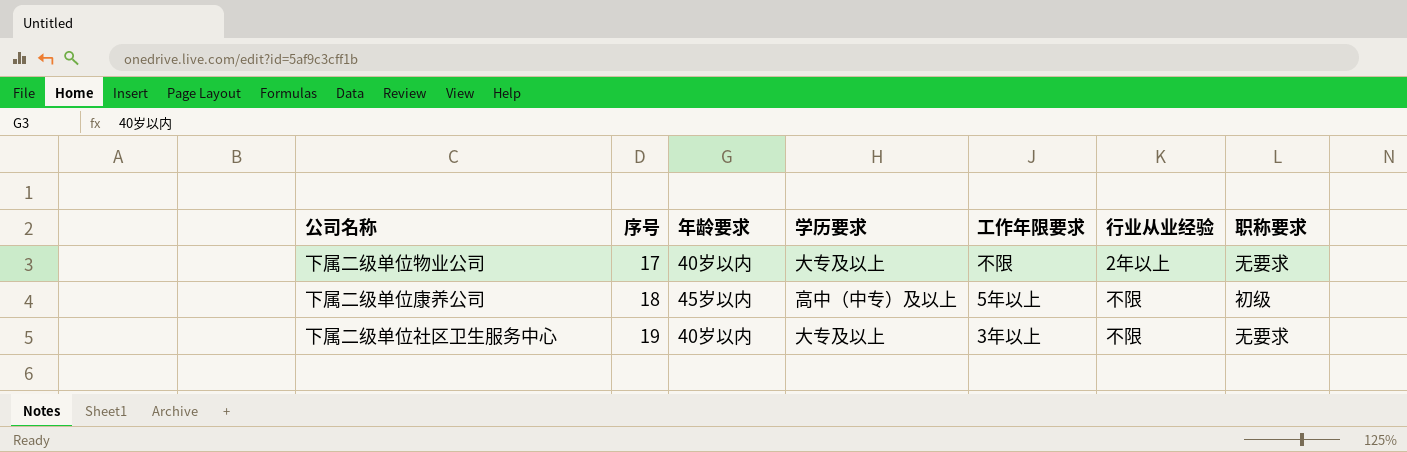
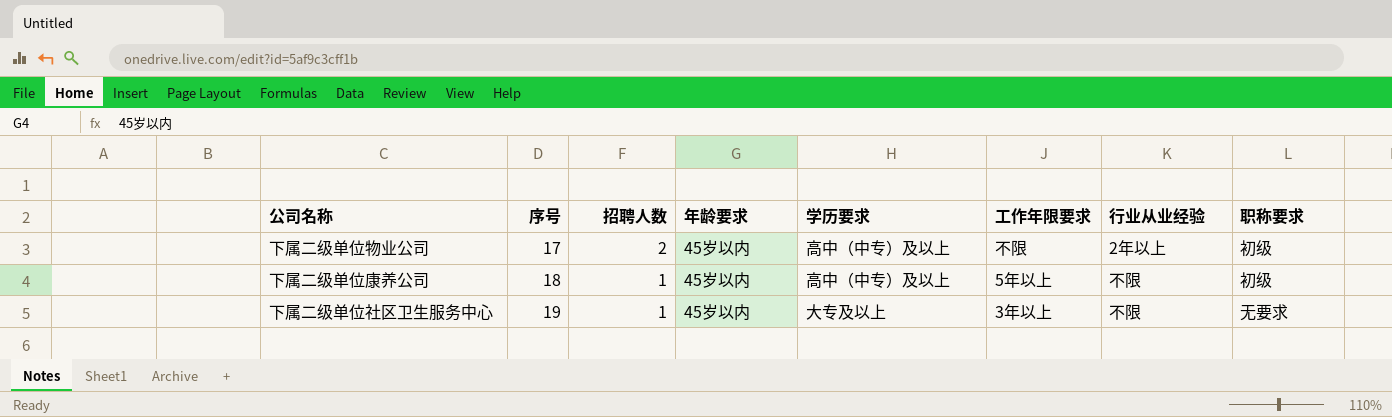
column 招聘人数 | position: none -> 3
下属二级单位物业公司 | 年龄要求: 40岁以内 -> 45岁以内
下属二级单位物业公司 | 学历要求: 大专及以上 -> 高中（中专）及以上
下属二级单位物业公司 | 职称要求: 无要求 -> 初级
下属二级单位社区卫生服务中心 | 年龄要求: 40岁以内 -> 45岁以内

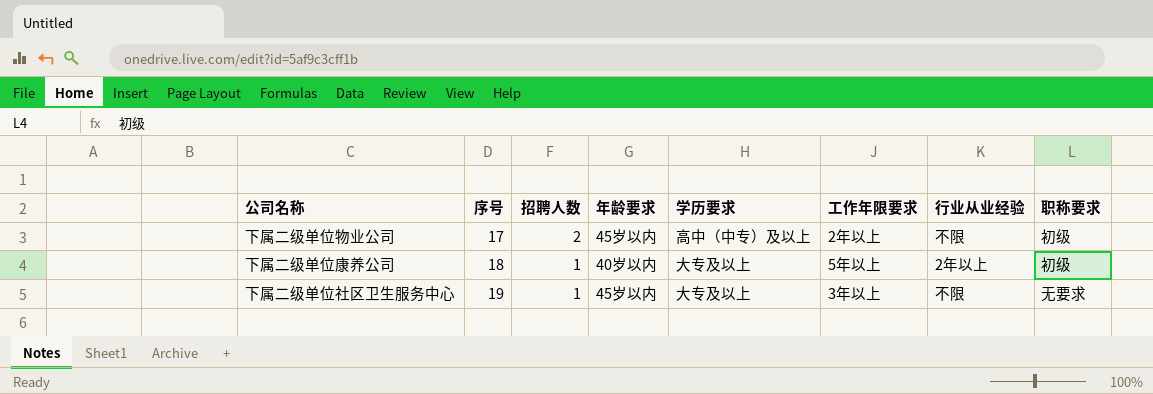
下属二级单位物业公司 | 工作年限要求: 不限 -> 2年以上
下属二级单位物业公司 | 行业从业经验: 2年以上 -> 不限
下属二级单位康养公司 | 年龄要求: 45岁以内 -> 40岁以内
下属二级单位康养公司 | 学历要求: 高中（中专）及以上 -> 大专及以上
下属二级单位康养公司 | 行业从业经验: 不限 -> 2年以上

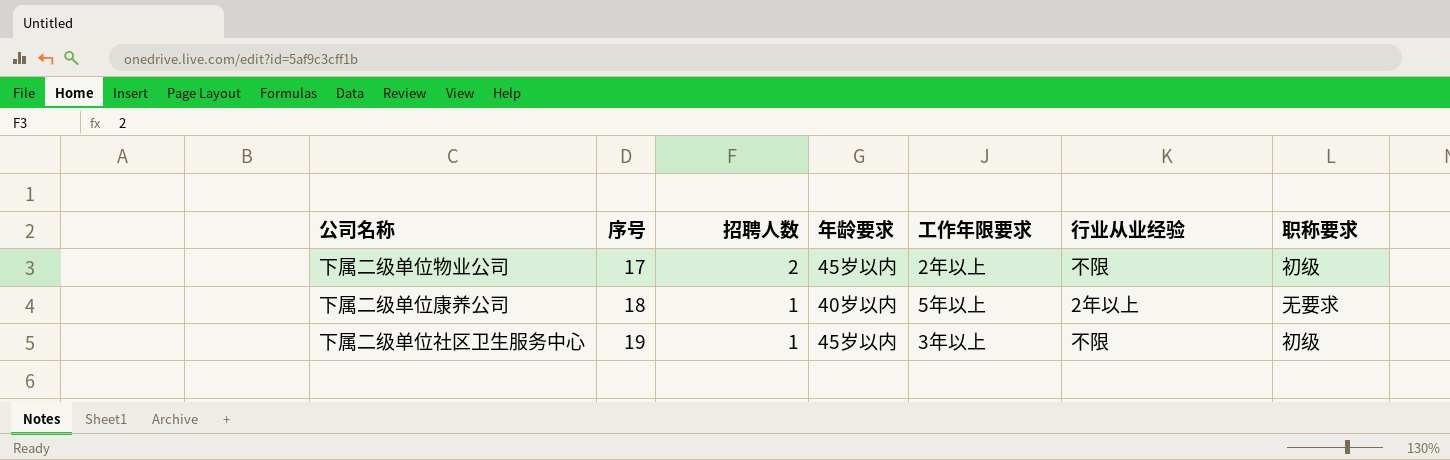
column 学历要求 | position: 5 -> none
下属二级单位康养公司 | 职称要求: 初级 -> 无要求
下属二级单位社区卫生服务中心 | 职称要求: 无要求 -> 初级

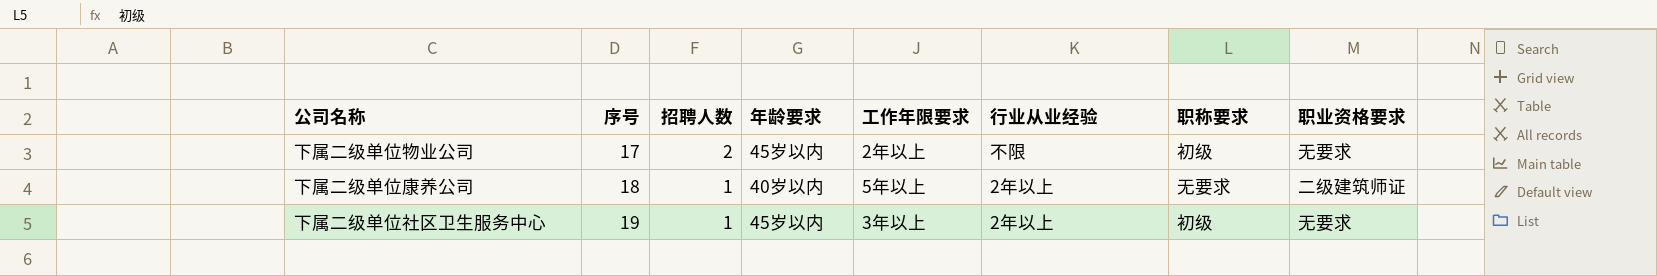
column 职业资格要求 | position: none -> 8
下属二级单位社区卫生服务中心 | 行业从业经验: 不限 -> 2年以上

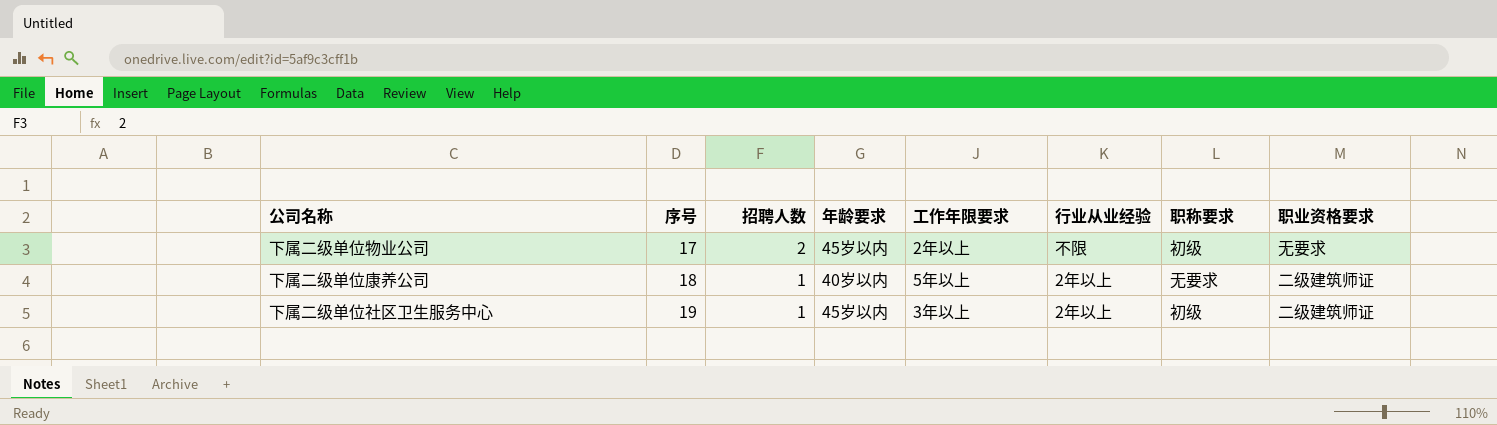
下属二级单位社区卫生服务中心 | 职业资格要求: 无要求 -> 二级建筑师证

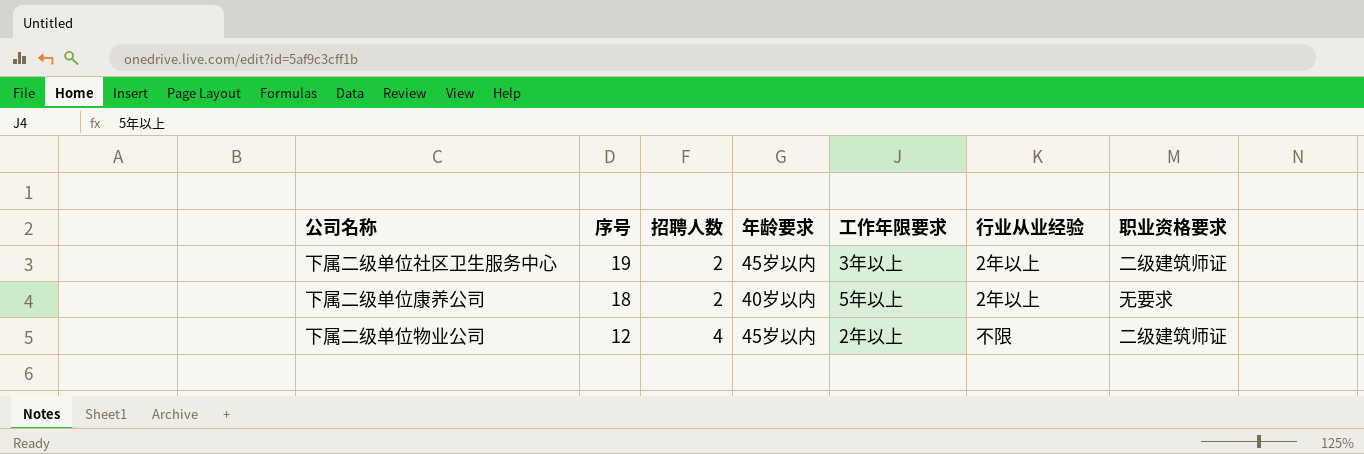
row order: 序号 ascending -> 序号 descending
column 职称要求 | position: 7 -> none
下属二级单位社区卫生服务中心 | 招聘人数: 1 -> 2
下属二级单位康养公司 | 招聘人数: 1 -> 2
下属二级单位康养公司 | 职业资格要求: 二级建筑师证 -> 无要求
下属二级单位物业公司 | 序号: 17 -> 12
下属二级单位物业公司 | 招聘人数: 2 -> 4
下属二级单位物业公司 | 职业资格要求: 无要求 -> 二级建筑师证

